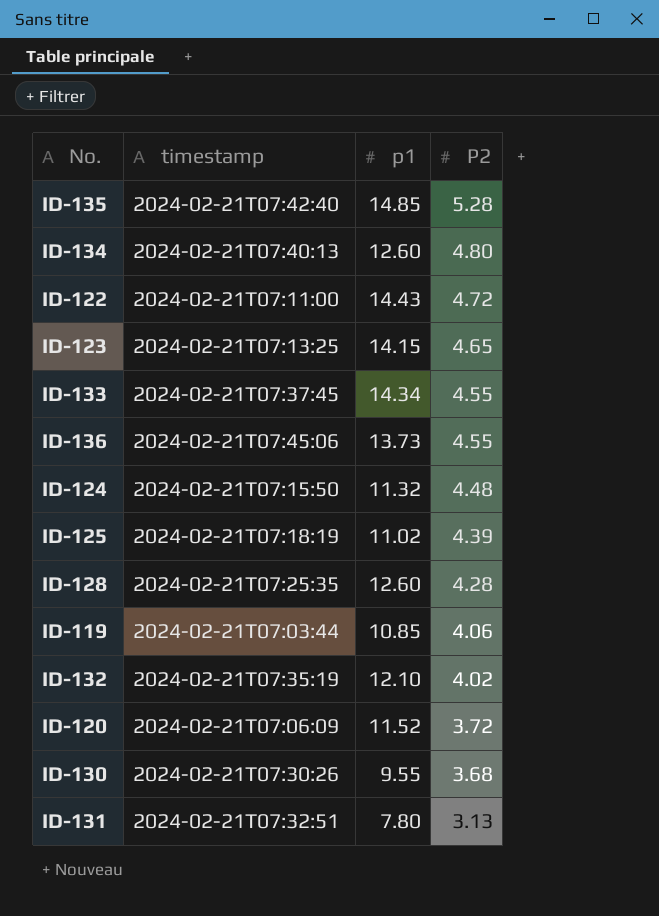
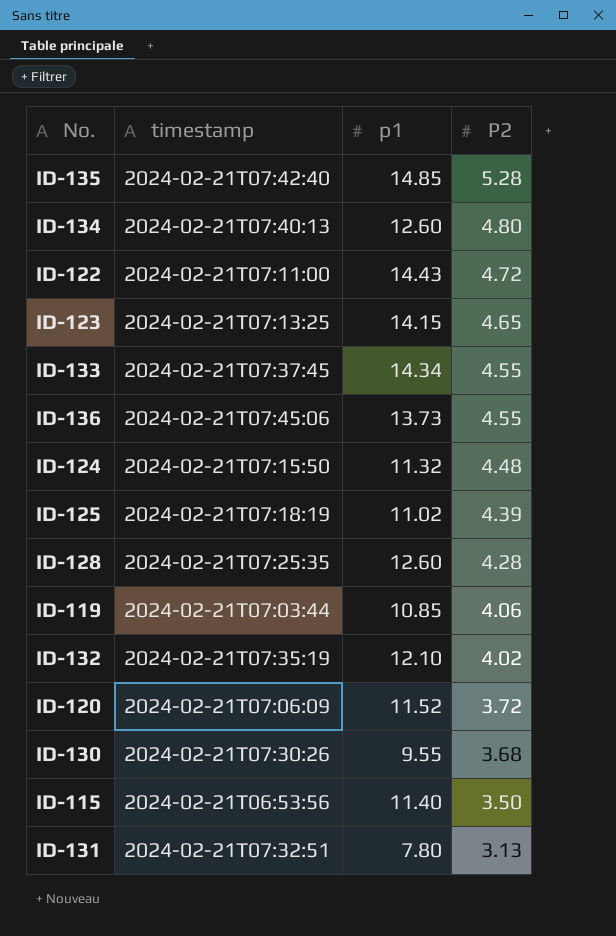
row ID-115: none -> 2024-02-21T06:53:56 | 11.40 | 3.50

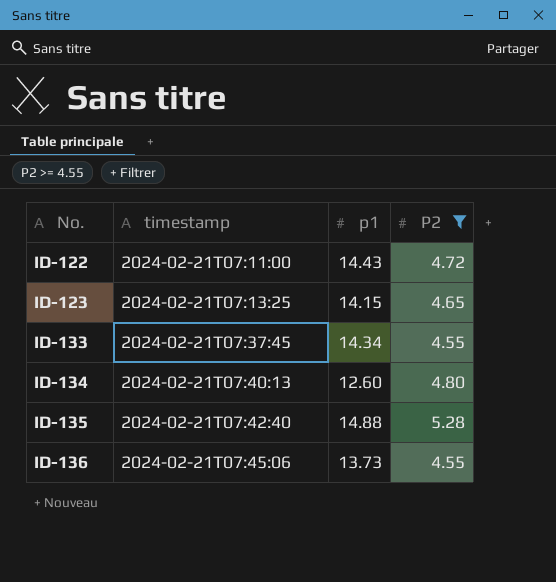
filter: none -> P2 >= 4.55
row order: P2 descending -> No. ascending
ID-135 | p1: 14.85 -> 14.88

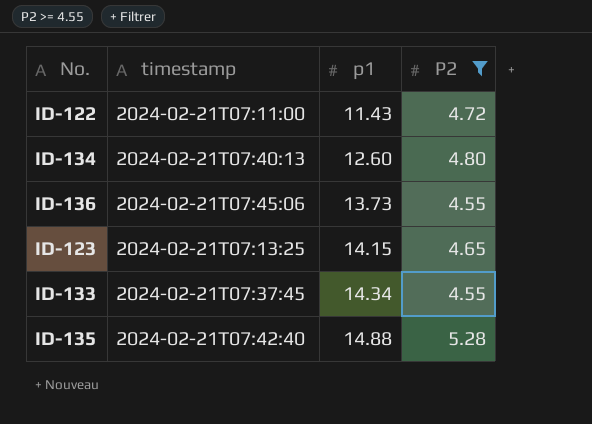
row order: No. ascending -> p1 ascending
ID-122 | p1: 14.43 -> 11.43

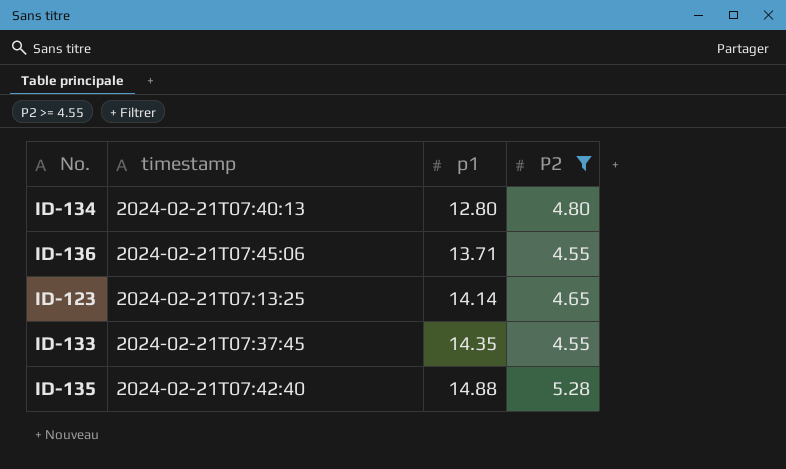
row ID-122: 2024-02-21T07:11:00 | 11.43 | 4.72 -> none
ID-134 | p1: 12.60 -> 12.80
ID-136 | p1: 13.73 -> 13.71
ID-123 | p1: 14.15 -> 14.14
ID-133 | p1: 14.34 -> 14.35

